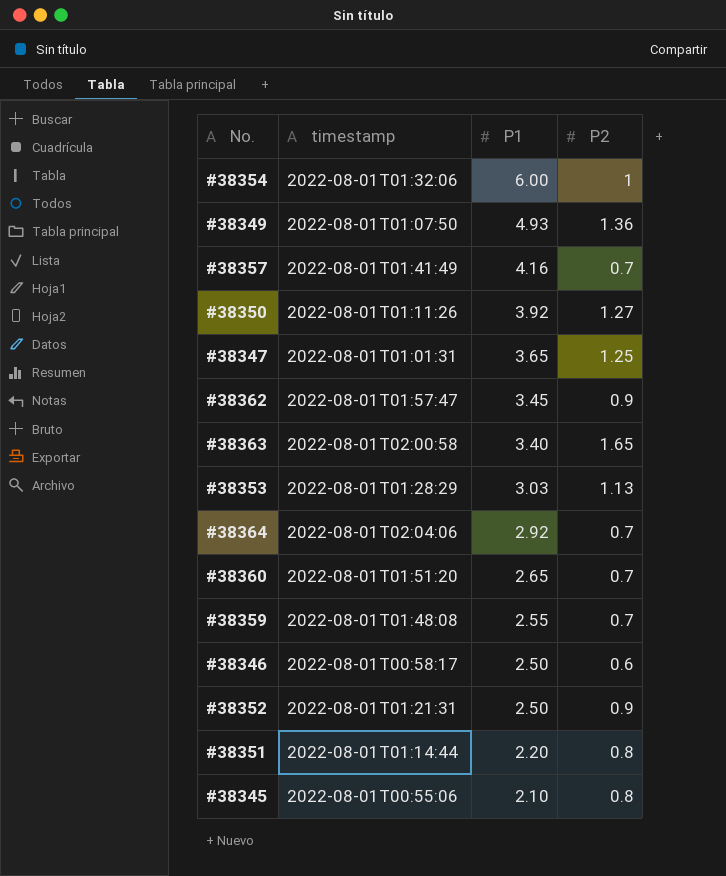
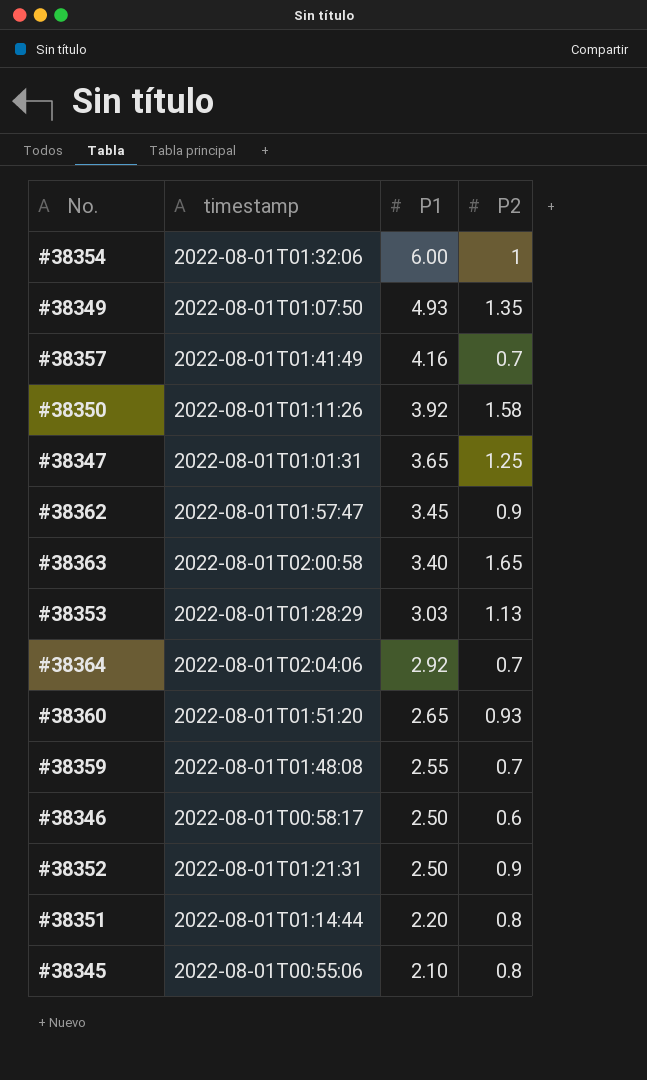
#38349 | P2: 1.36 -> 1.35
#38350 | P2: 1.27 -> 1.58
#38360 | P2: 0.7 -> 0.93

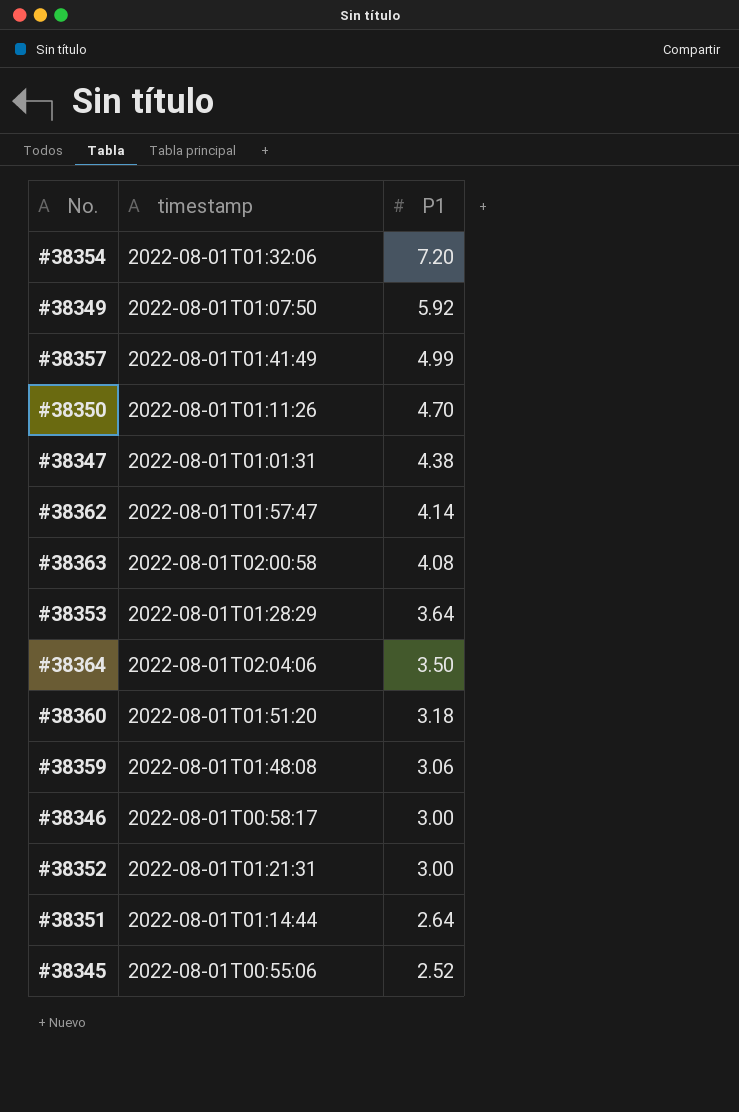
column P2 | position: 4 -> none
#38354 | P1: 6.00 -> 7.20
#38349 | P1: 4.93 -> 5.92
#38357 | P1: 4.16 -> 4.99
#38350 | P1: 3.92 -> 4.70
#38347 | P1: 3.65 -> 4.38
#38362 | P1: 3.45 -> 4.14
#38363 | P1: 3.40 -> 4.08
#38353 | P1: 3.03 -> 3.64
#38364 | P1: 2.92 -> 3.50
#38360 | P1: 2.65 -> 3.18
#38359 | P1: 2.55 -> 3.06
#38346 | P1: 2.50 -> 3.00
#38352 | P1: 2.50 -> 3.00
#38351 | P1: 2.20 -> 2.64
#38345 | P1: 2.10 -> 2.52

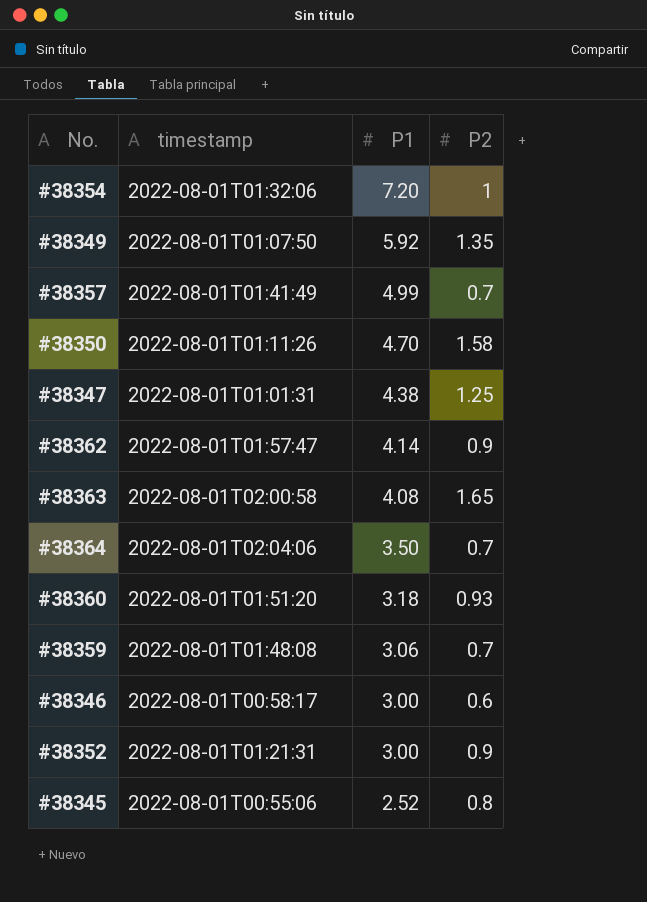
column P2 | position: none -> 4
row #38353: 2022-08-01T01:28:29 | 3.64 -> none
row #38351: 2022-08-01T01:14:44 | 2.64 -> none

